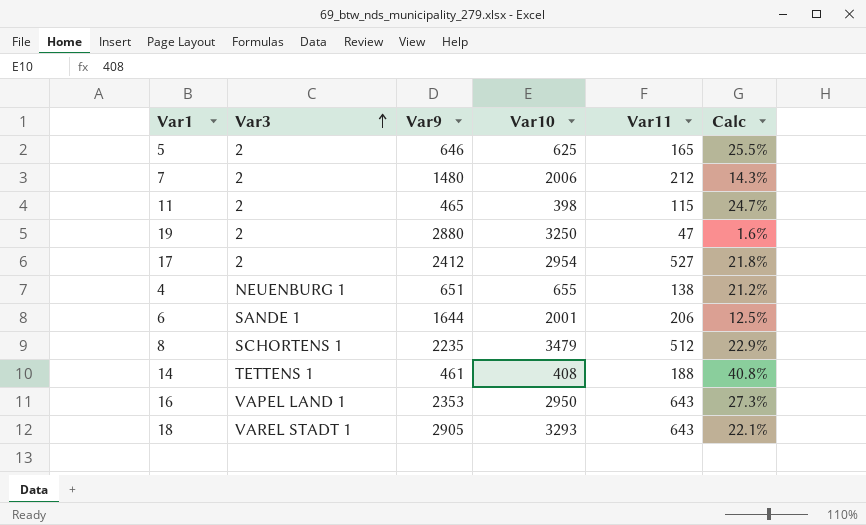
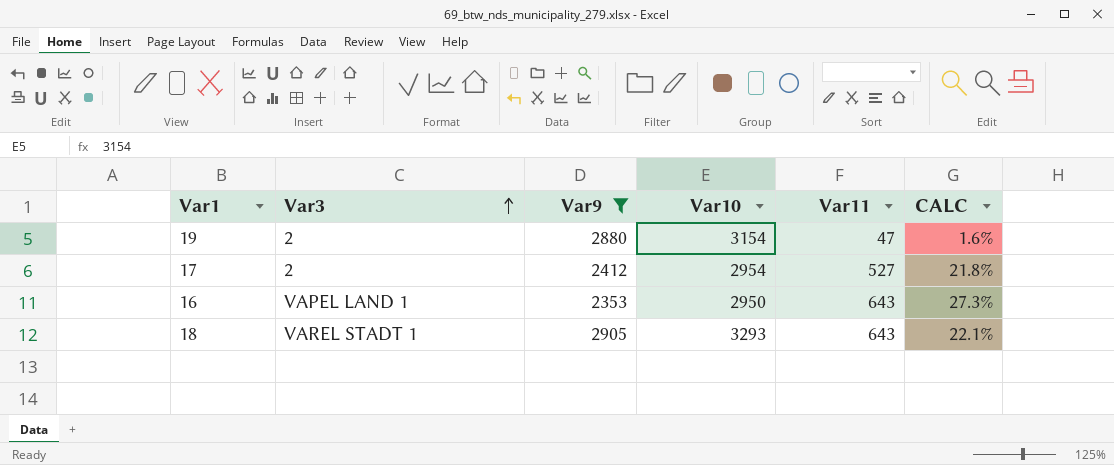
filter: none -> Var9 >= 2353
column name: Calc -> CALC
19 | Var10: 3250 -> 3154

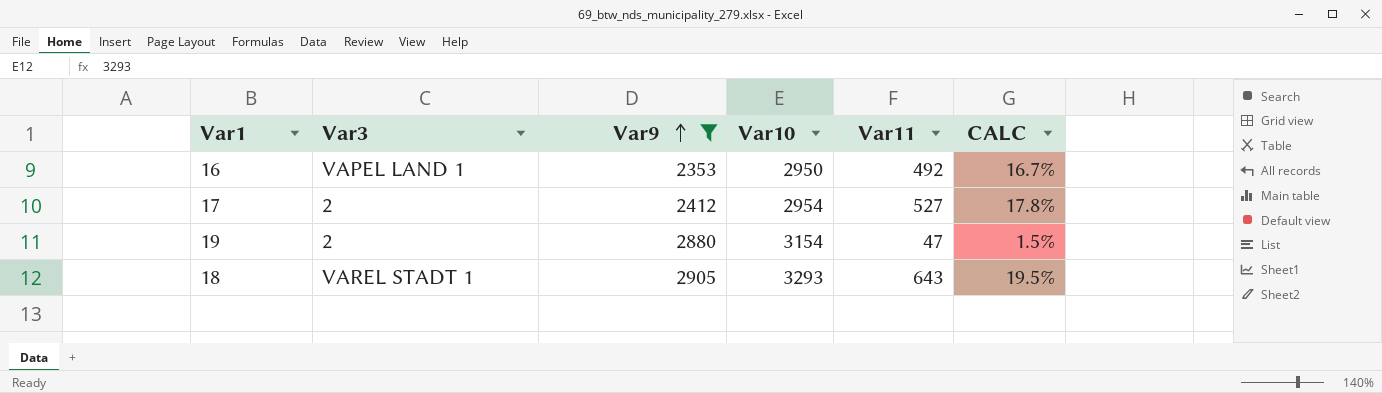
row order: Var3 ascending -> Var9 ascending
column CALC | formula: [Var11] / [Var9] -> [Var11] / [Var10]
16 | Var11: 643 -> 492

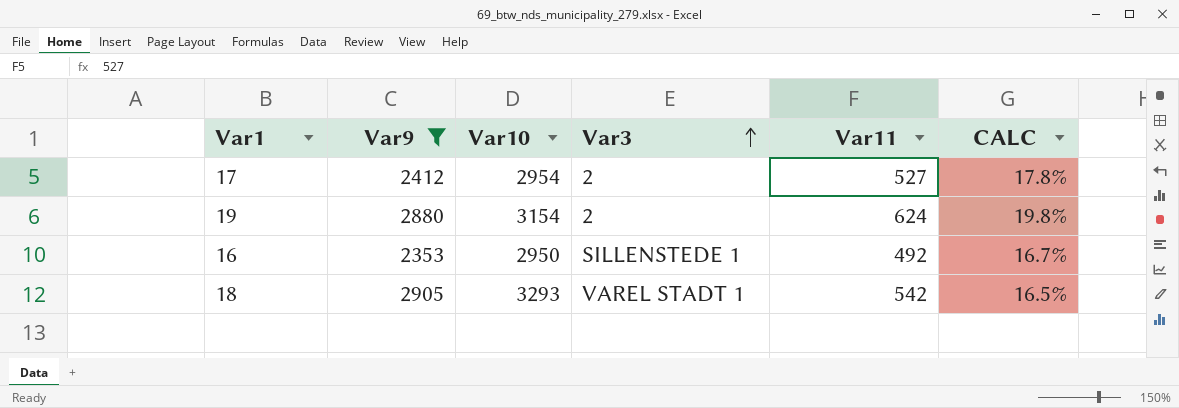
row order: Var9 ascending -> Var3 ascending
column Var3 | position: 2 -> 4
19 | Var11: 47 -> 624
19 | CALC: 1.5% -> 19.8%
16 | Var3: VAPEL LAND 1 -> SILLENSTEDE 1
18 | Var11: 643 -> 542
18 | CALC: 19.5% -> 16.5%

